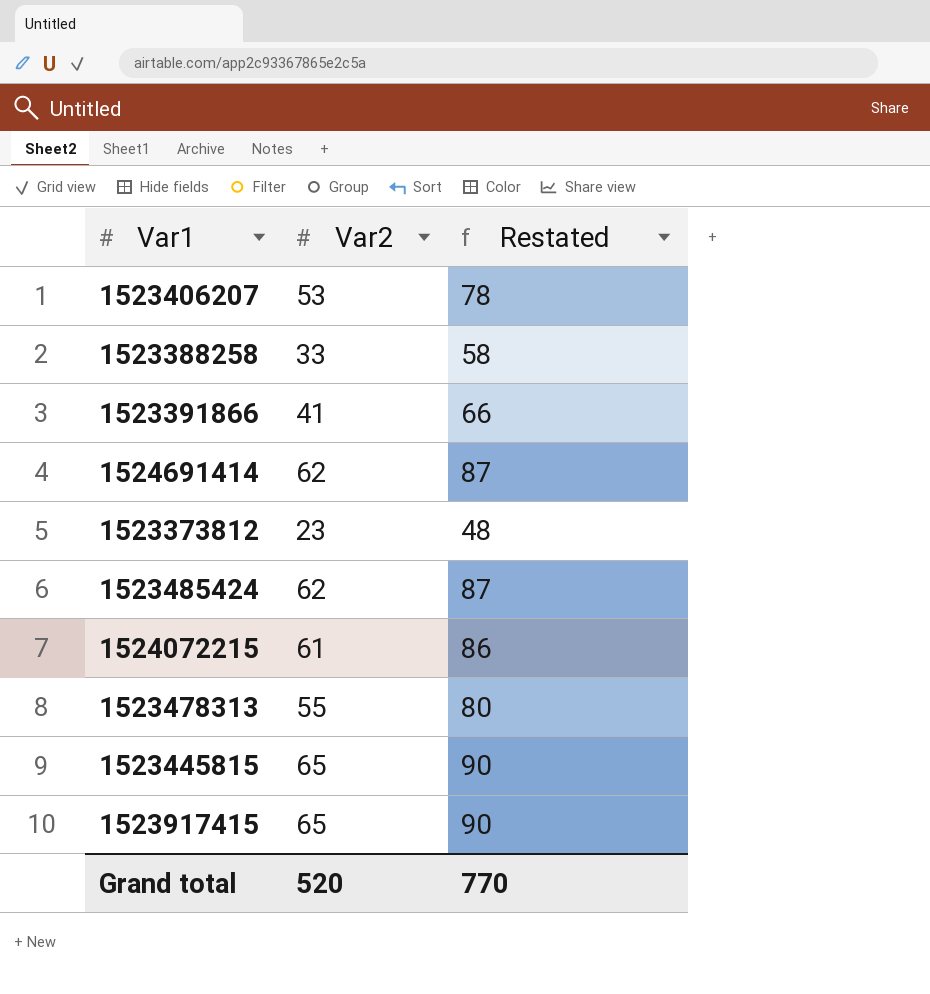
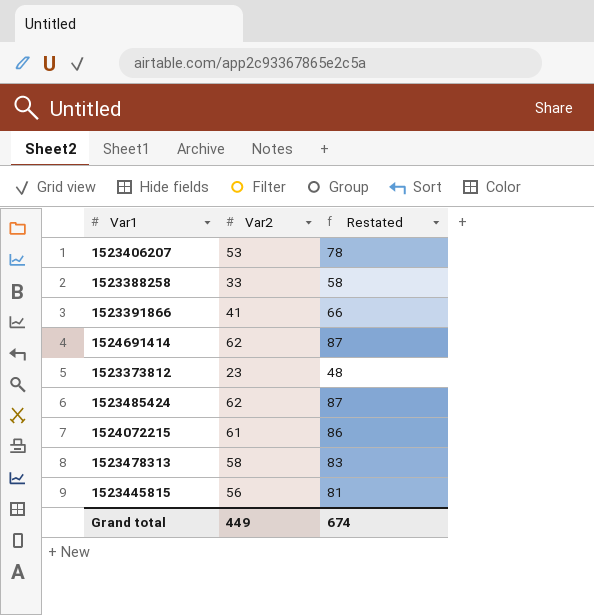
row 1523917415: 65 | 90 -> none
1523478313 | Var2: 55 -> 58
1523478313 | Restated: 80 -> 83
1523445815 | Var2: 65 -> 56
1523445815 | Restated: 90 -> 81
Grand total | Var2: 520 -> 449
Grand total | Restated: 770 -> 674

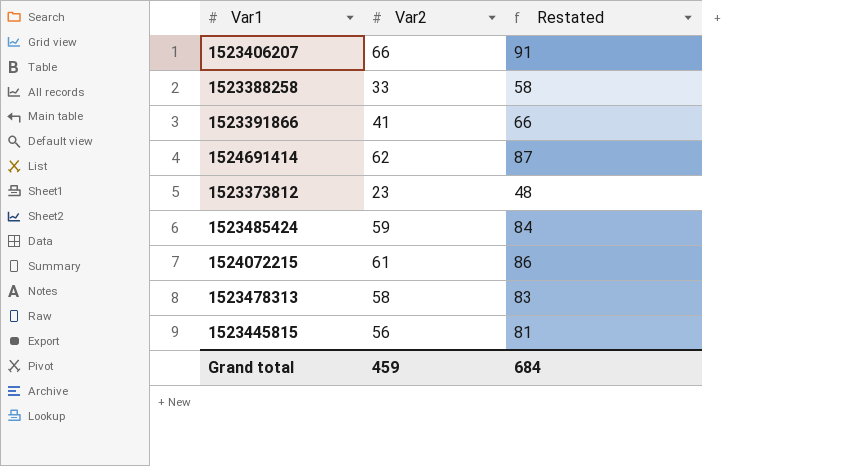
1523406207 | Var2: 53 -> 66
1523406207 | Restated: 78 -> 91
1523485424 | Var2: 62 -> 59
1523485424 | Restated: 87 -> 84
Grand total | Var2: 449 -> 459
Grand total | Restated: 674 -> 684

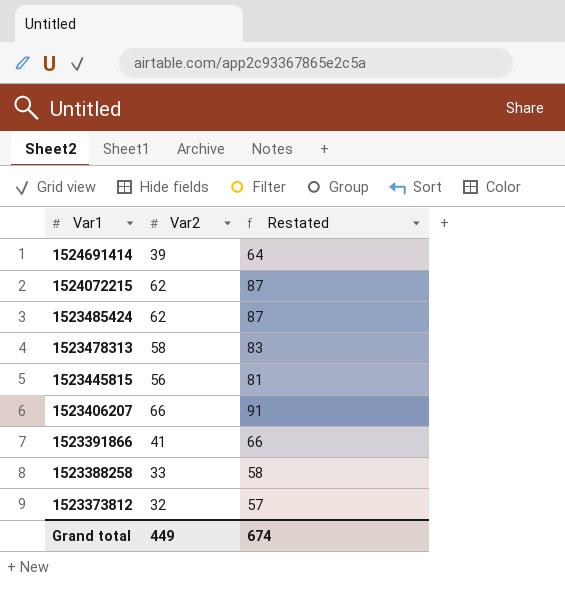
row order: none -> Var1 descending
1524691414 | Var2: 62 -> 39
1524691414 | Restated: 87 -> 64
1524072215 | Var2: 61 -> 62
1524072215 | Restated: 86 -> 87
1523485424 | Var2: 59 -> 62
1523485424 | Restated: 84 -> 87
1523373812 | Var2: 23 -> 32
1523373812 | Restated: 48 -> 57
Grand total | Var2: 459 -> 449
Grand total | Restated: 684 -> 674

